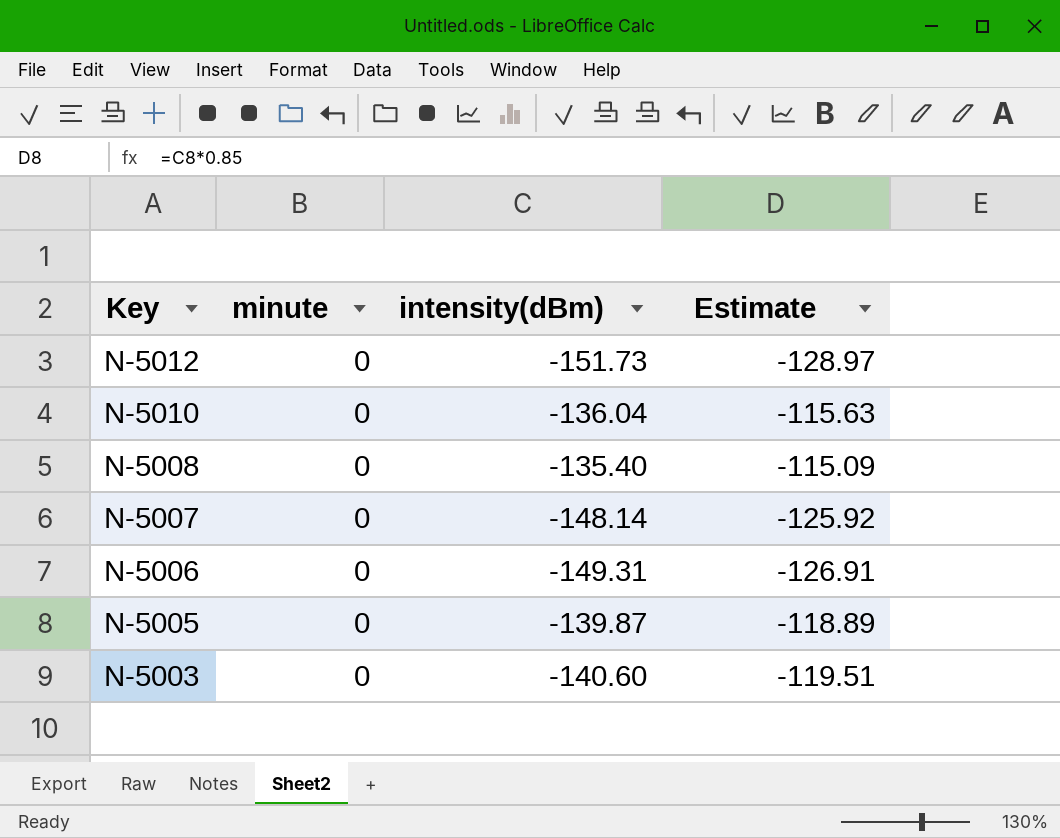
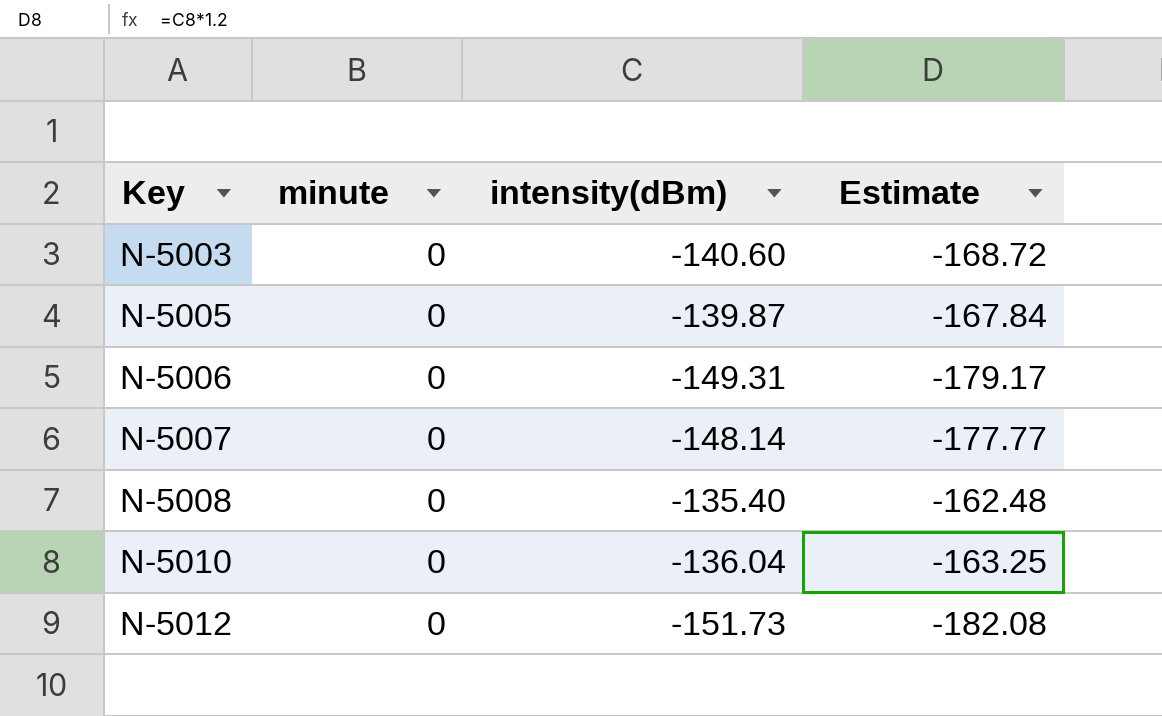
row order: Key descending -> Key ascending
column Estimate | formula: [intensity(dBm)] * 0.85 -> [intensity(dBm)] * 1.2

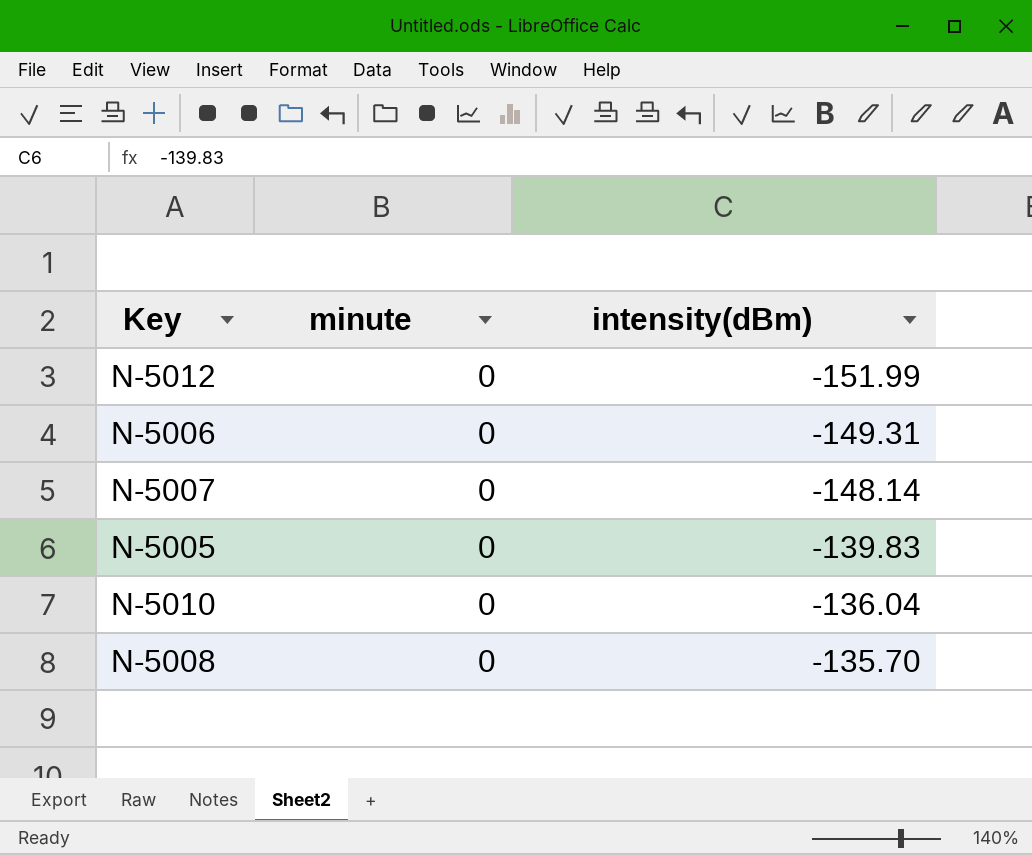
row order: Key ascending -> intensity(dBm) ascending
column Estimate | formula: [intensity(dBm)] * 1.2 -> none
row N-5003: 0 | -140.60 | -168.72 -> none
N-5012 | intensity(dBm): -151.73 -> -151.99
N-5005 | intensity(dBm): -139.87 -> -139.83
N-5008 | intensity(dBm): -135.40 -> -135.70

